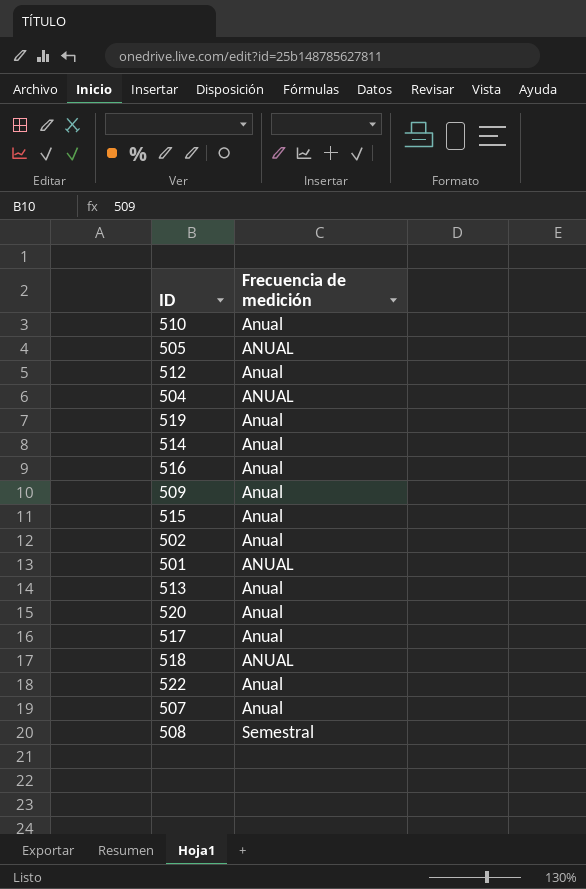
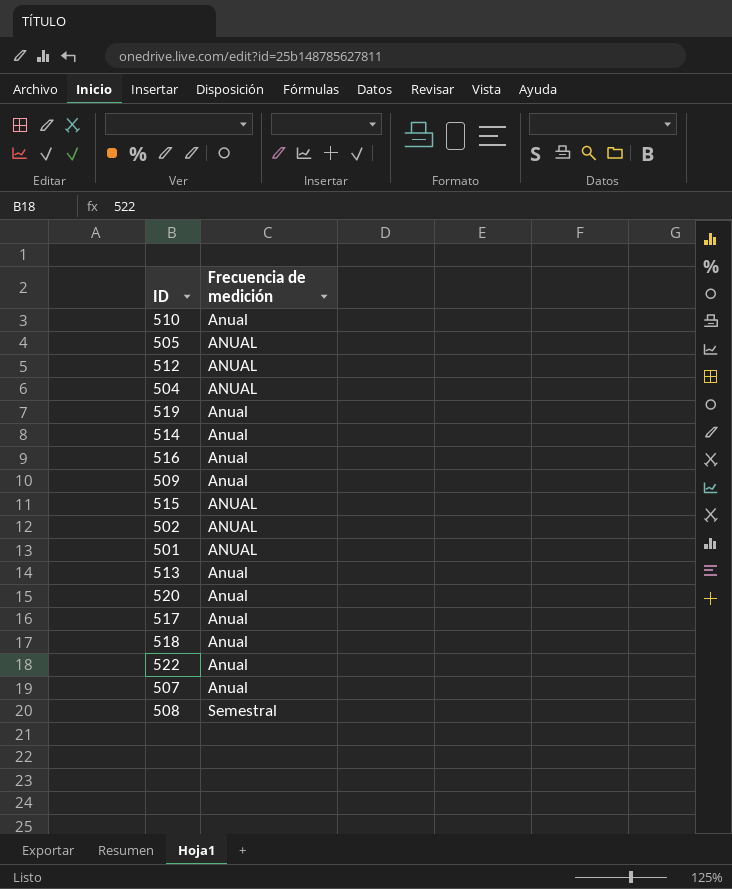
512 | Frecuencia de medición: Anual -> ANUAL
515 | Frecuencia de medición: Anual -> ANUAL
502 | Frecuencia de medición: Anual -> ANUAL
518 | Frecuencia de medición: ANUAL -> Anual

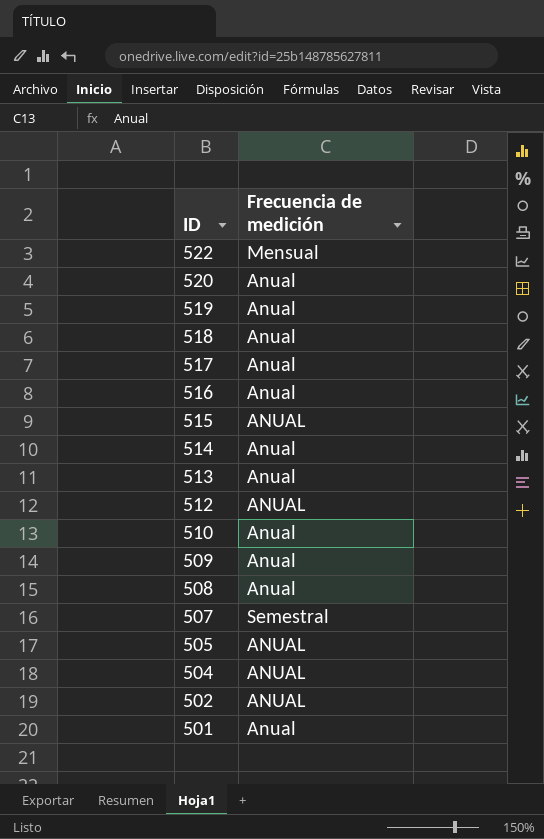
row order: Frecuencia de medición ascending -> ID descending
522 | Frecuencia de medición: Anual -> Mensual
508 | Frecuencia de medición: Semestral -> Anual
507 | Frecuencia de medición: Anual -> Semestral
501 | Frecuencia de medición: ANUAL -> Anual

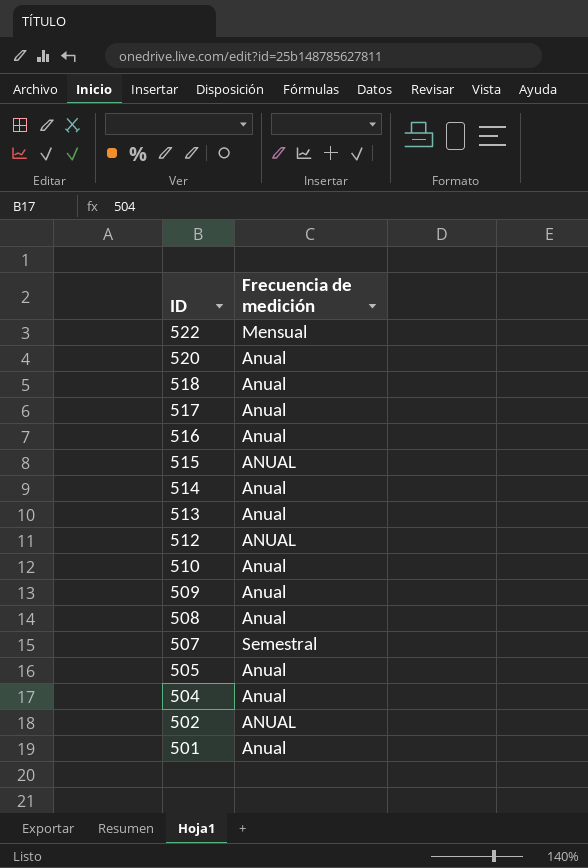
row 519: Anual -> none
505 | Frecuencia de medición: ANUAL -> Anual
504 | Frecuencia de medición: ANUAL -> Anual

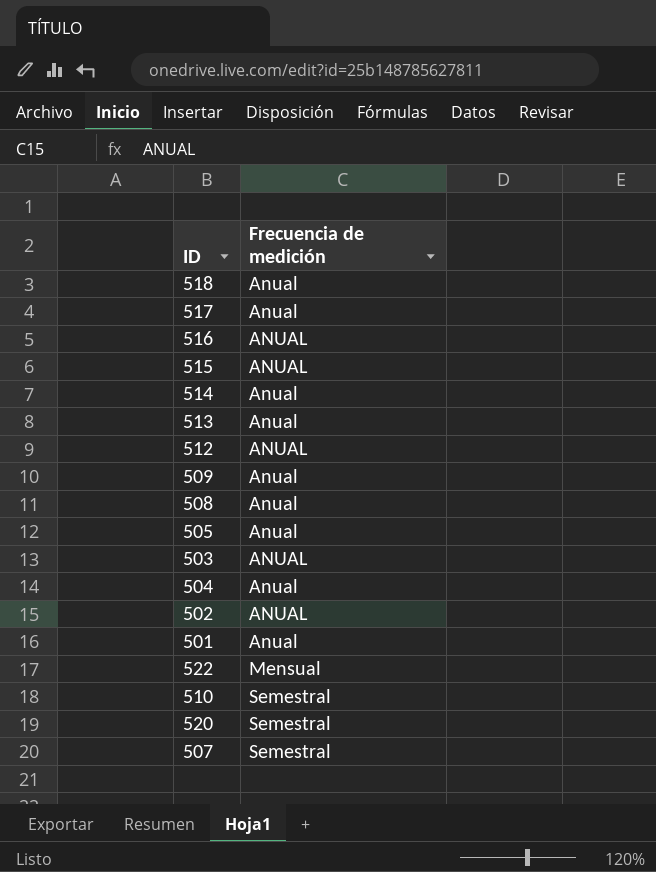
row order: ID descending -> Frecuencia de medición ascending
516 | Frecuencia de medición: Anual -> ANUAL
row 503: none -> ANUAL
510 | Frecuencia de medición: Anual -> Semestral
520 | Frecuencia de medición: Anual -> Semestral

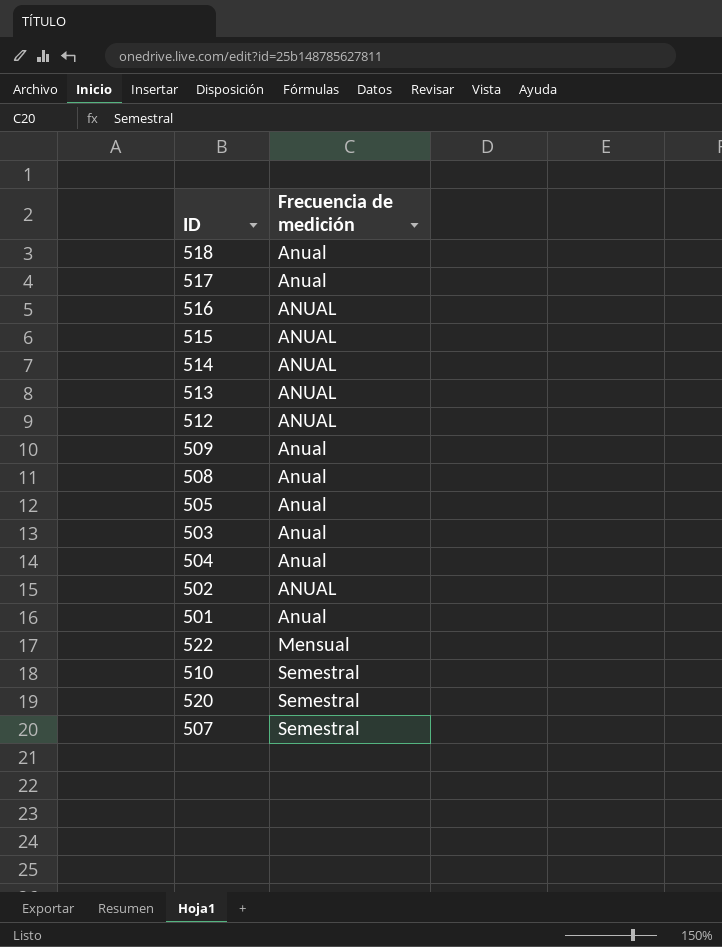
514 | Frecuencia de medición: Anual -> ANUAL
513 | Frecuencia de medición: Anual -> ANUAL
503 | Frecuencia de medición: ANUAL -> Anual

